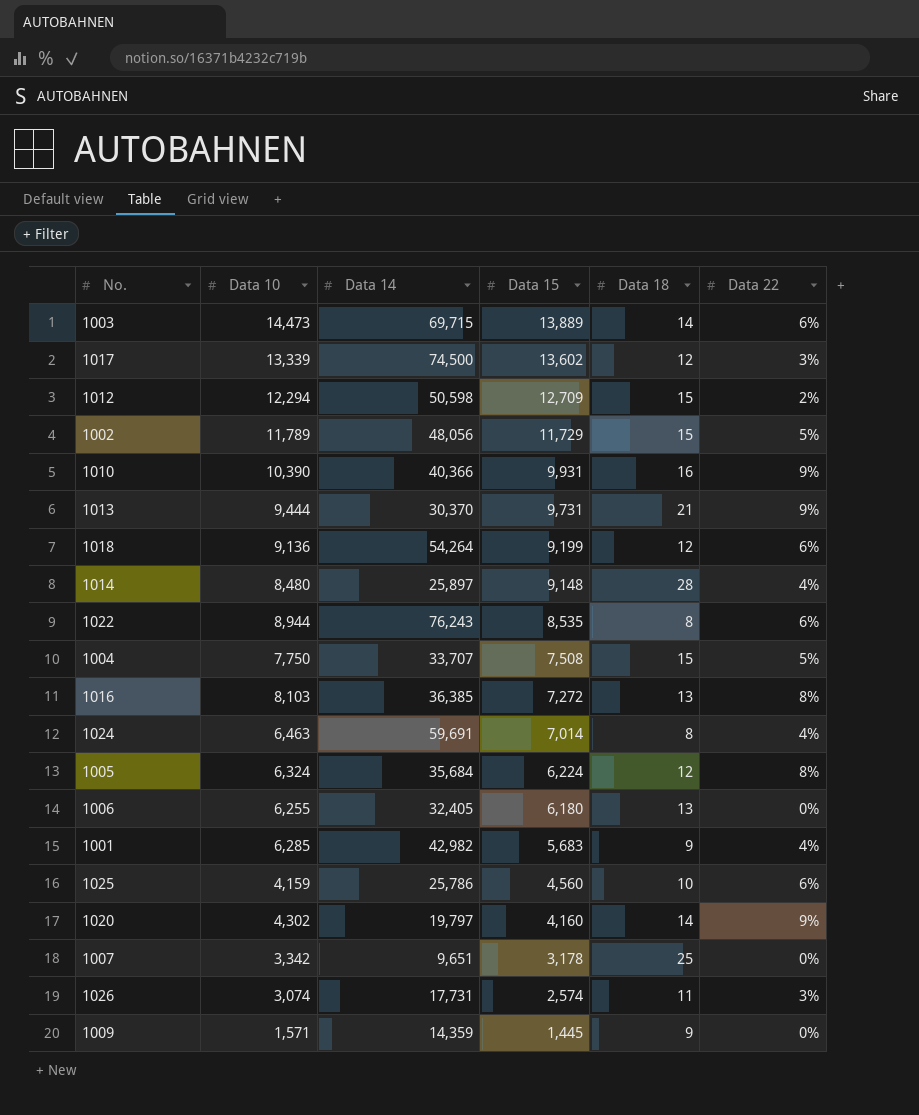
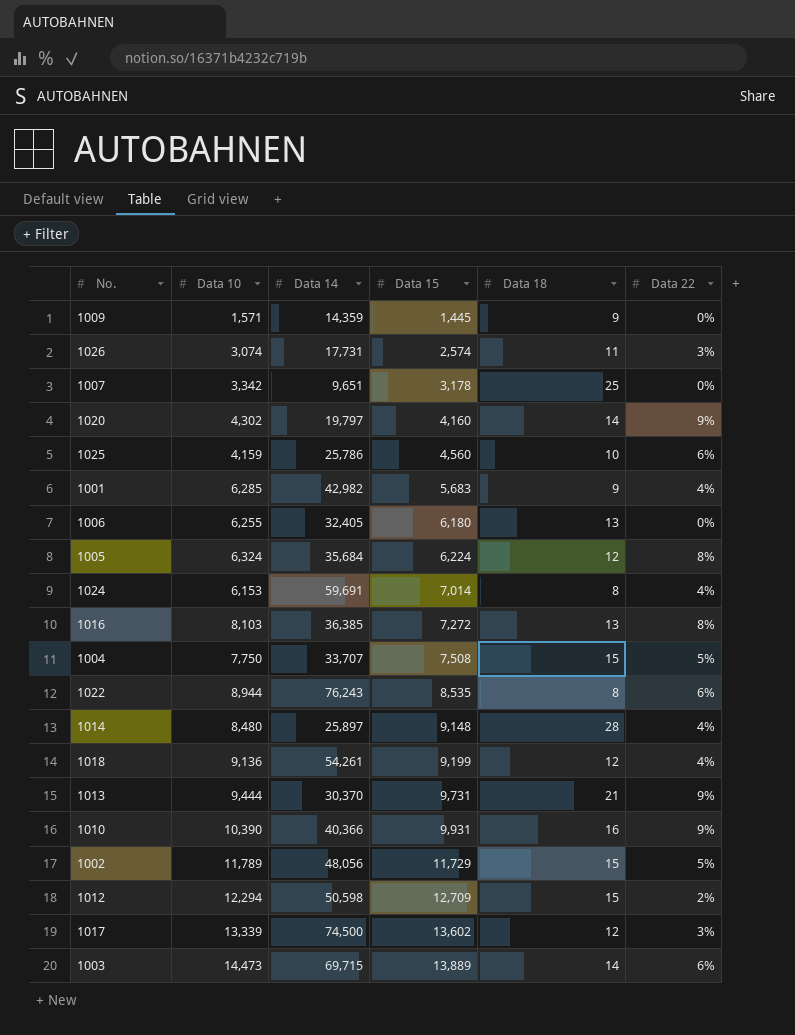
row order: Data 15 descending -> Data 15 ascending
1024 | Data 10: 6,463 -> 6,153
1018 | Data 14: 54,264 -> 54,261
1018 | Data 22: 6% -> 4%

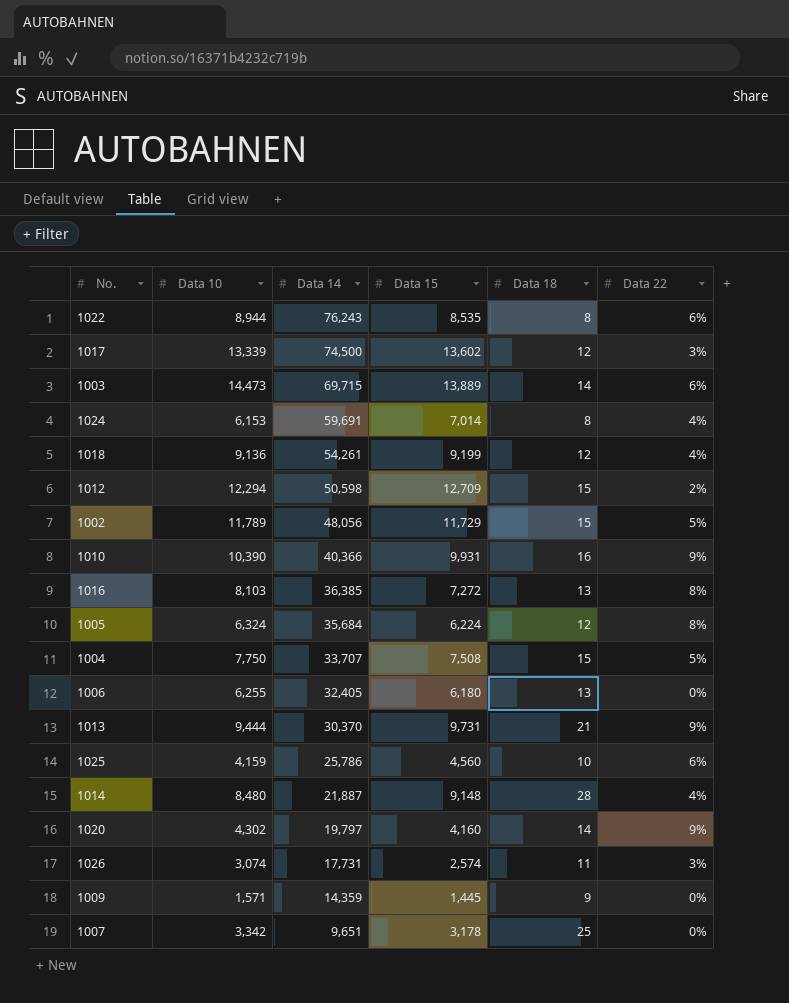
row order: Data 15 ascending -> Data 14 descending
row 1001: 6,285 | 42,982 | 5,683 | 9 | 4% -> none
1014 | Data 14: 25,897 -> 21,887

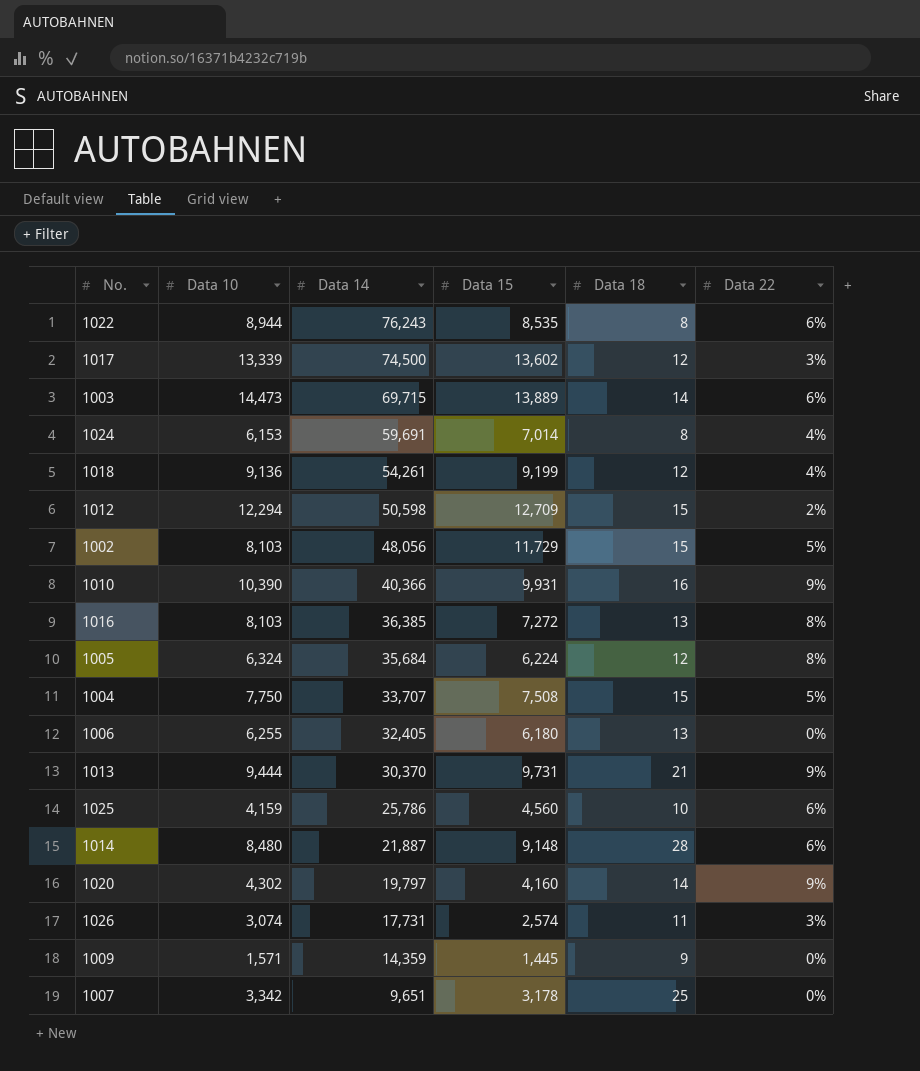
1002 | Data 10: 11,789 -> 8,103
1014 | Data 22: 4% -> 6%

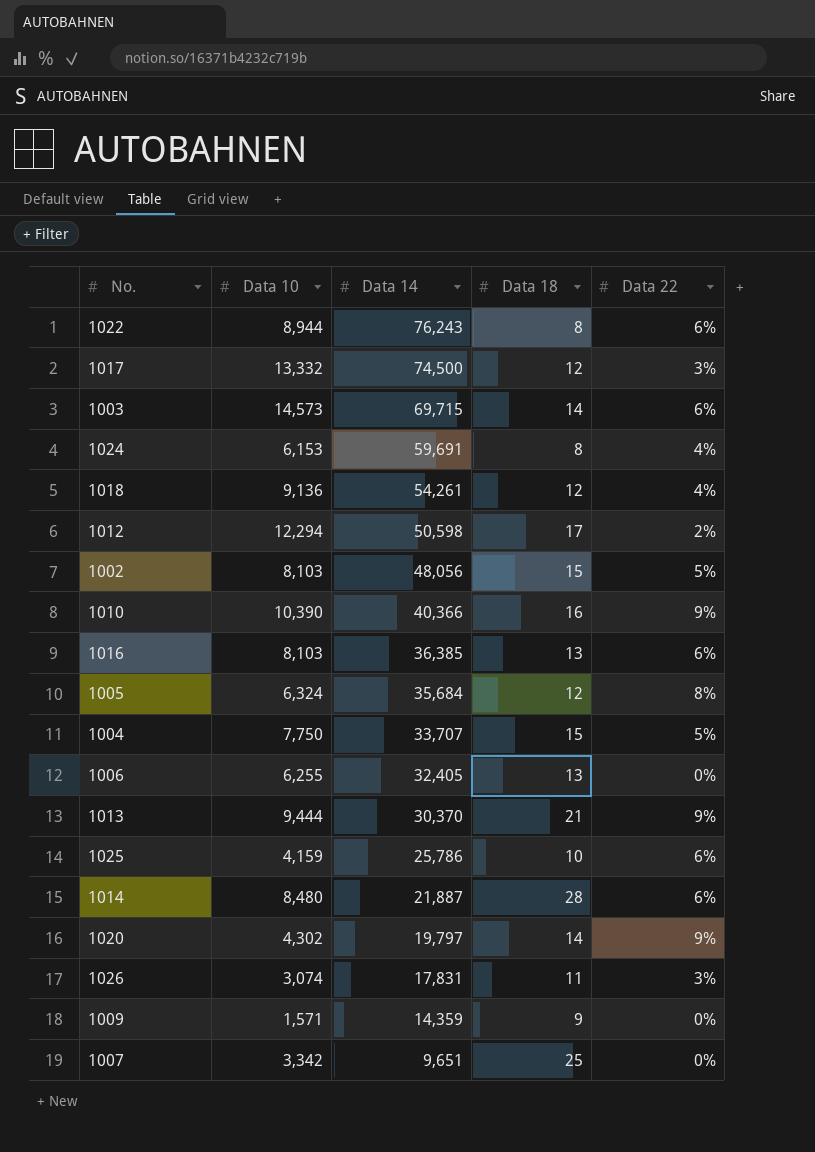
column Data 15 | position: 4 -> none
1017 | Data 10: 13,339 -> 13,332
1003 | Data 10: 14,473 -> 14,573
1012 | Data 18: 15 -> 17
1016 | Data 22: 8% -> 6%
1026 | Data 14: 17,731 -> 17,831

